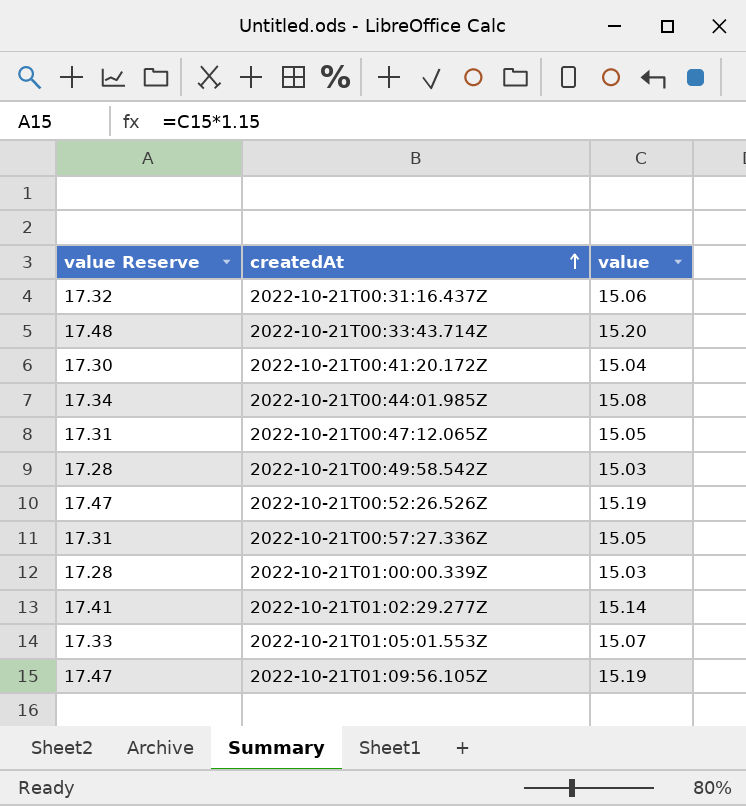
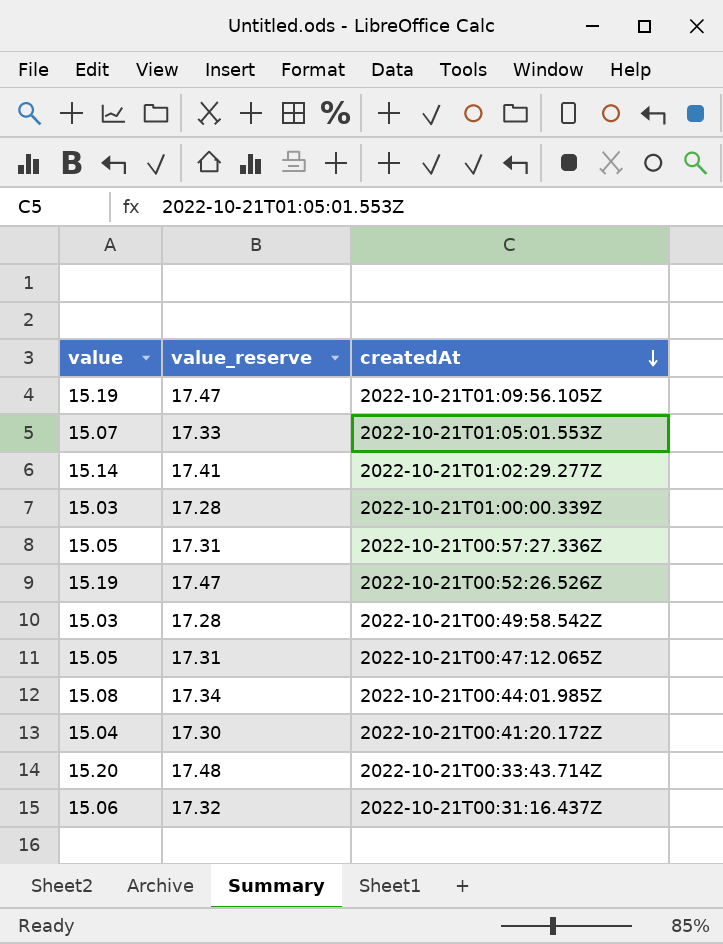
row order: createdAt ascending -> createdAt descending
column value | position: 3 -> 1
column name: value Reserve -> value_reserve

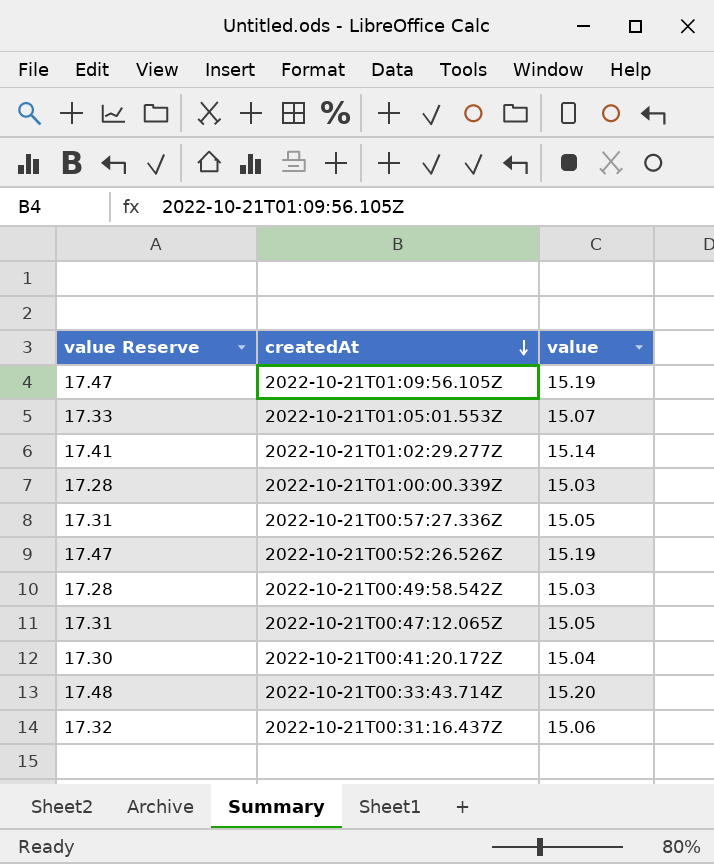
column name: value_reserve -> value Reserve
column value | position: 1 -> 3
row 2022-10-21T00:44:01.985Z: 15.08 | 17.34 -> none

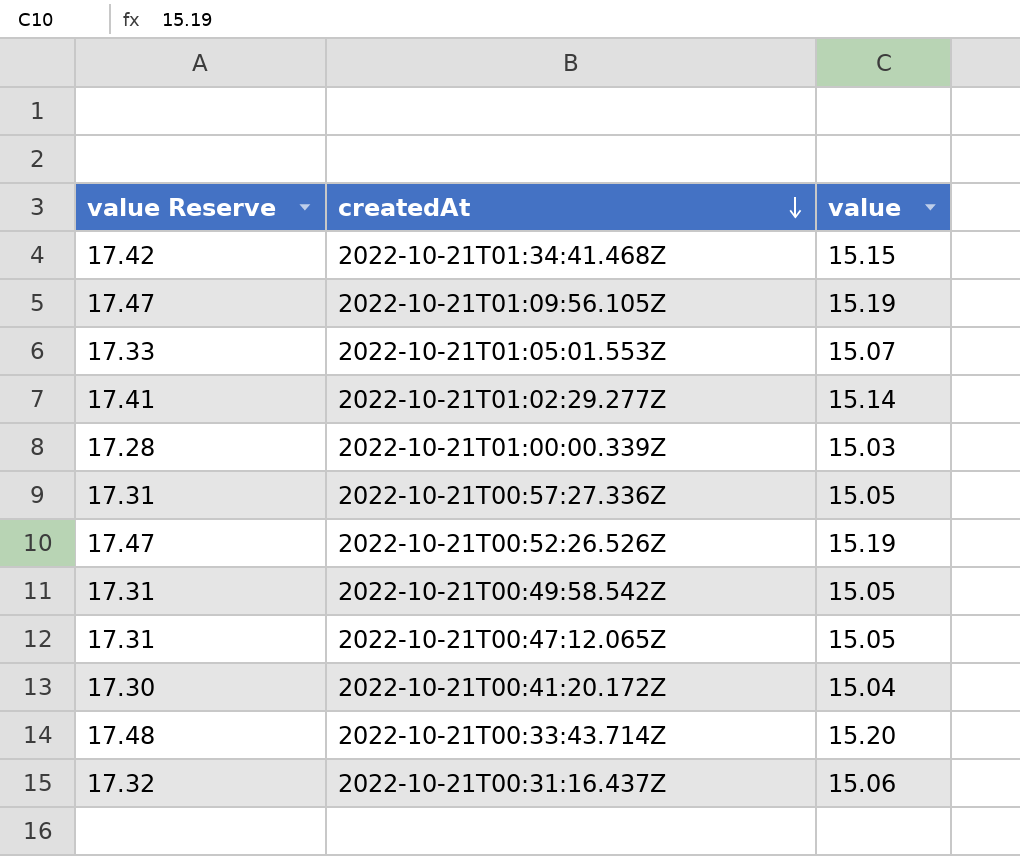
row 2022-10-21T01:34:41.468Z: none -> 17.42 | 15.15
2022-10-21T00:49:58.542Z | value Reserve: 17.28 -> 17.31
2022-10-21T00:49:58.542Z | value: 15.03 -> 15.05

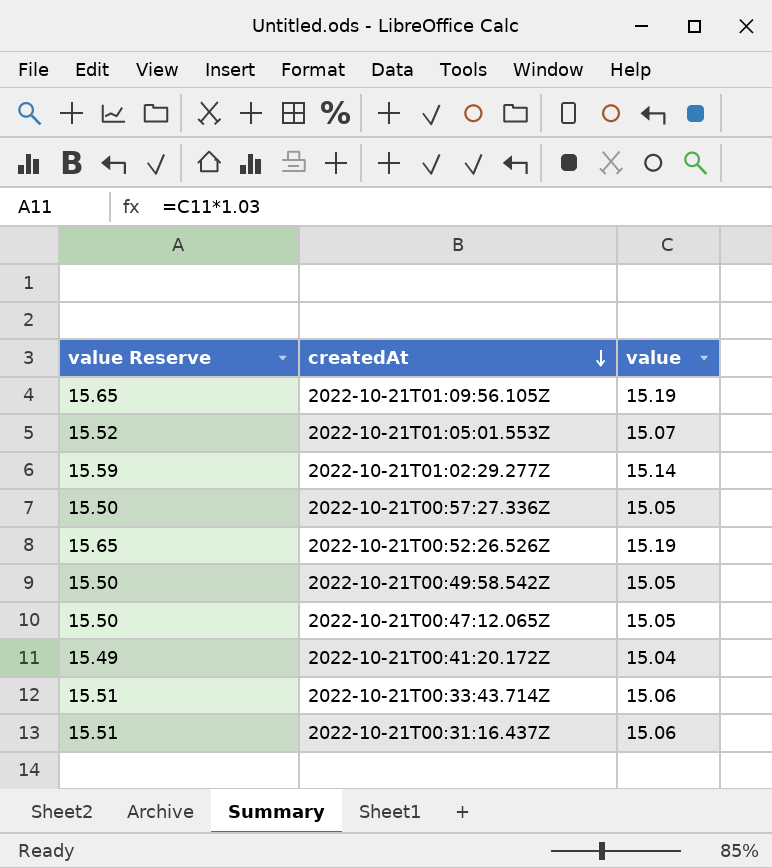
column value Reserve | formula: [value] * 1.15 -> [value] * 1.03
row 2022-10-21T01:34:41.468Z: 17.42 | 15.15 -> none
row 2022-10-21T01:00:00.339Z: 17.28 | 15.03 -> none
2022-10-21T00:33:43.714Z | value: 15.20 -> 15.06

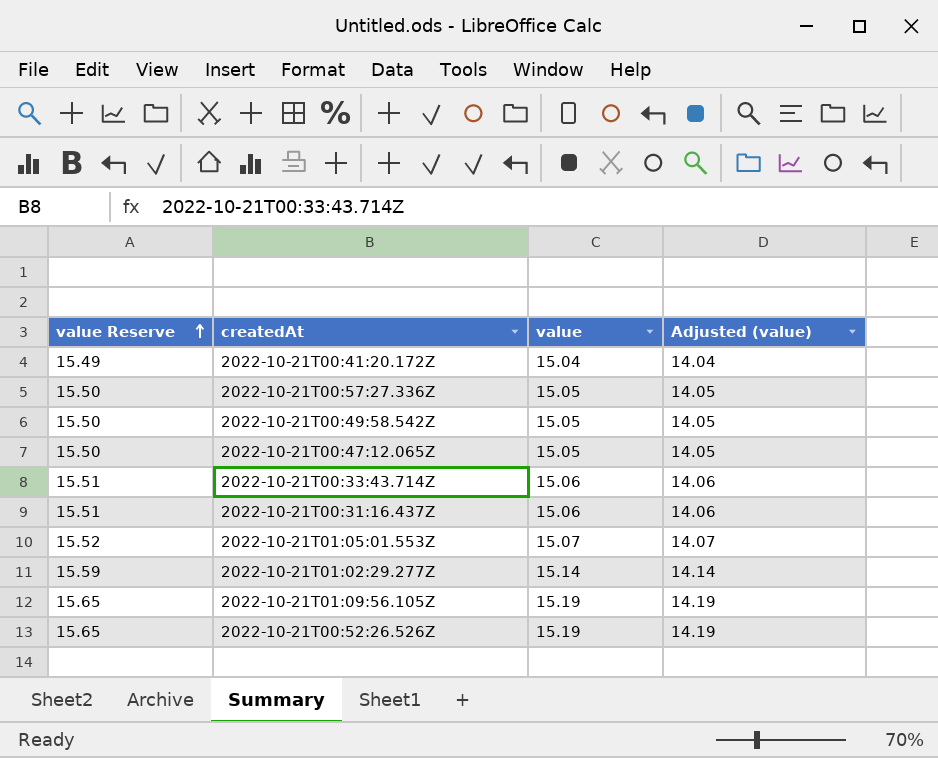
row order: createdAt descending -> value Reserve ascending
column Adjusted (value) | formula: none -> [value] - 1

